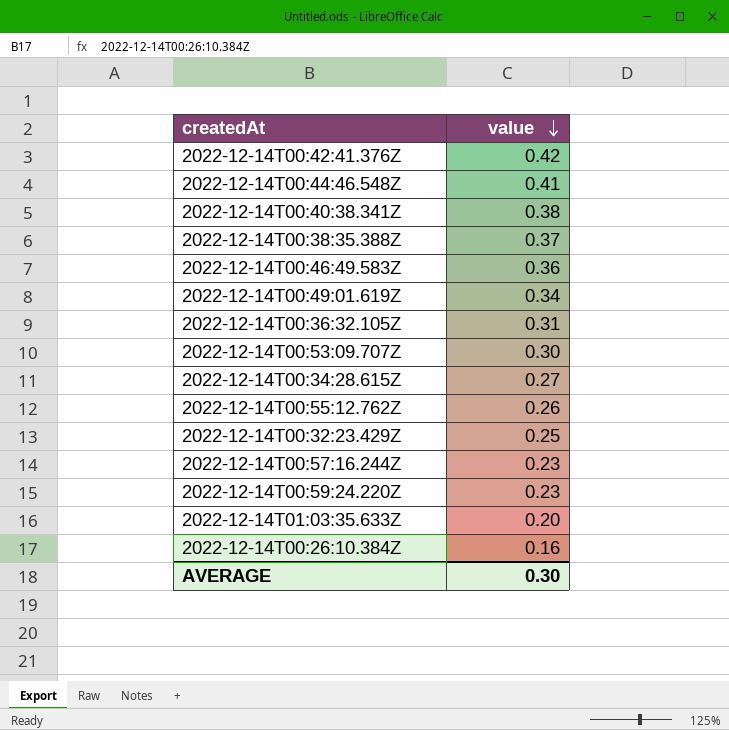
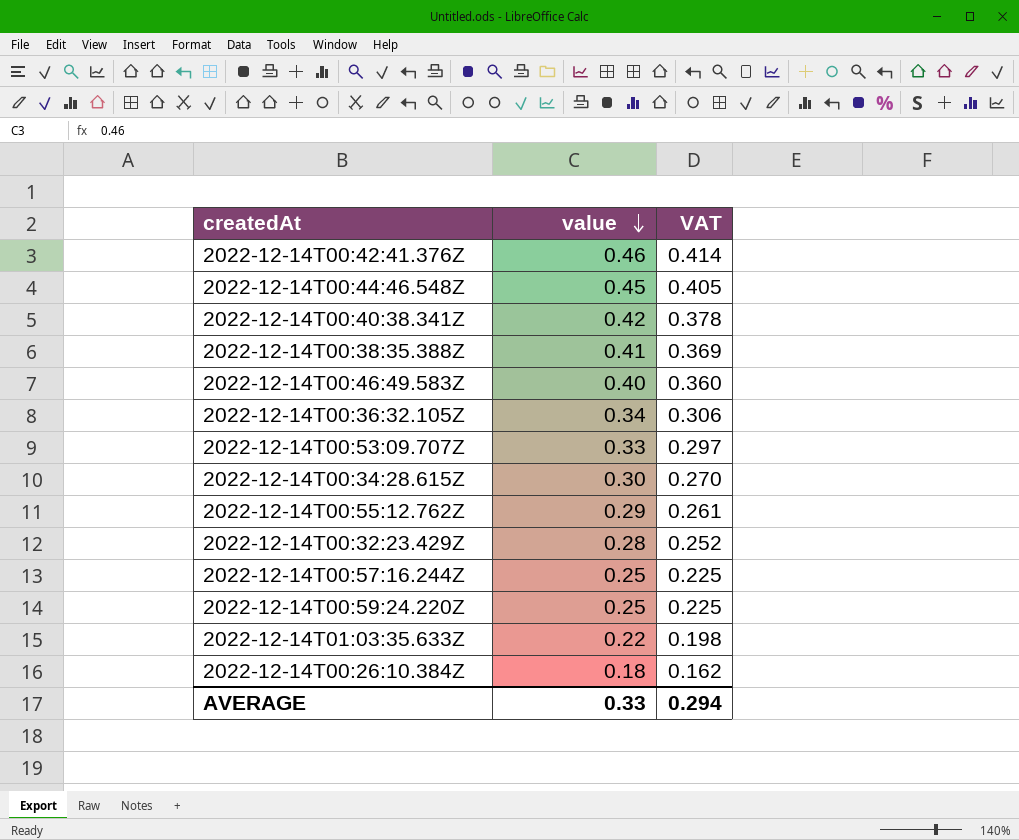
column VAT | formula: none -> [value] * 0.9
row 2022-12-14T00:49:01.619Z: 0.34 -> none
2022-12-14T00:42:41.376Z | value: 0.42 -> 0.46
2022-12-14T00:44:46.548Z | value: 0.41 -> 0.45
2022-12-14T00:40:38.341Z | value: 0.38 -> 0.42
2022-12-14T00:38:35.388Z | value: 0.37 -> 0.41
2022-12-14T00:46:49.583Z | value: 0.36 -> 0.40
2022-12-14T00:36:32.105Z | value: 0.31 -> 0.34
2022-12-14T00:53:09.707Z | value: 0.30 -> 0.33
2022-12-14T00:34:28.615Z | value: 0.27 -> 0.30
2022-12-14T00:55:12.762Z | value: 0.26 -> 0.29
2022-12-14T00:32:23.429Z | value: 0.25 -> 0.28
2022-12-14T00:57:16.244Z | value: 0.23 -> 0.25
2022-12-14T00:59:24.220Z | value: 0.23 -> 0.25
2022-12-14T01:03:35.633Z | value: 0.20 -> 0.22
2022-12-14T00:26:10.384Z | value: 0.16 -> 0.18
AVERAGE | value: 0.30 -> 0.33

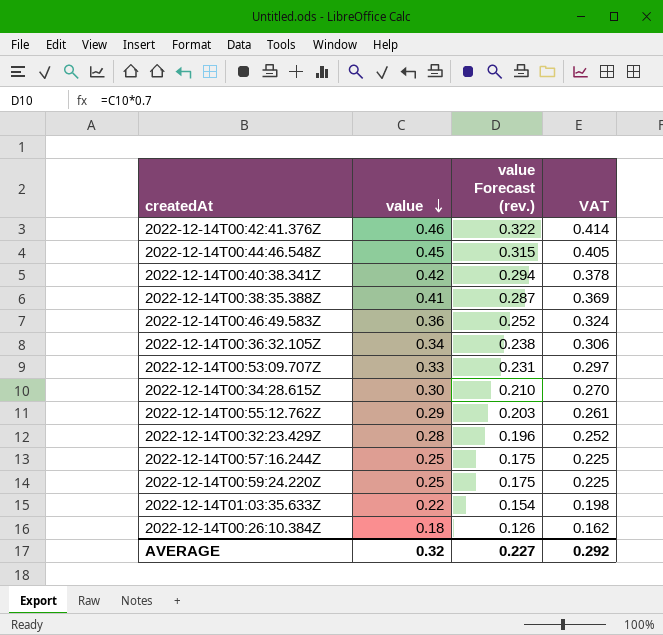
column value Forecast (rev.) | formula: none -> [value] * 0.7
2022-12-14T00:46:49.583Z | value: 0.40 -> 0.36
2022-12-14T00:46:49.583Z | VAT: 0.360 -> 0.324
AVERAGE | value: 0.33 -> 0.32
AVERAGE | VAT: 0.294 -> 0.292

